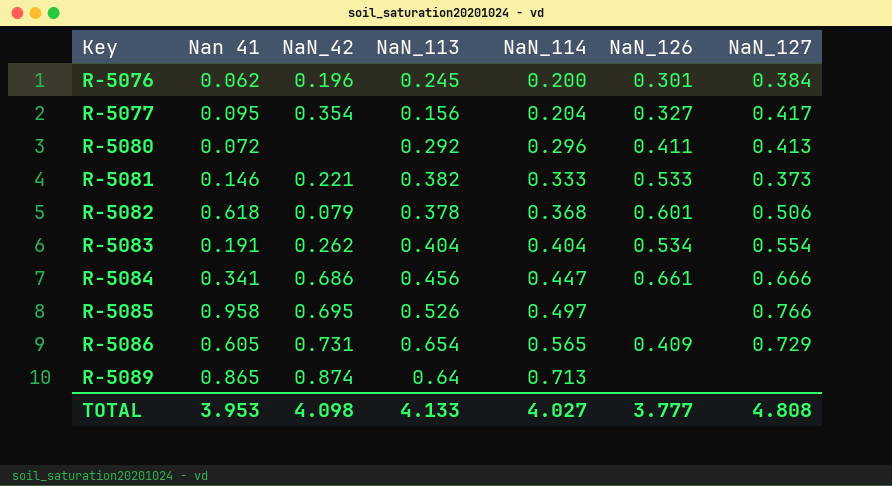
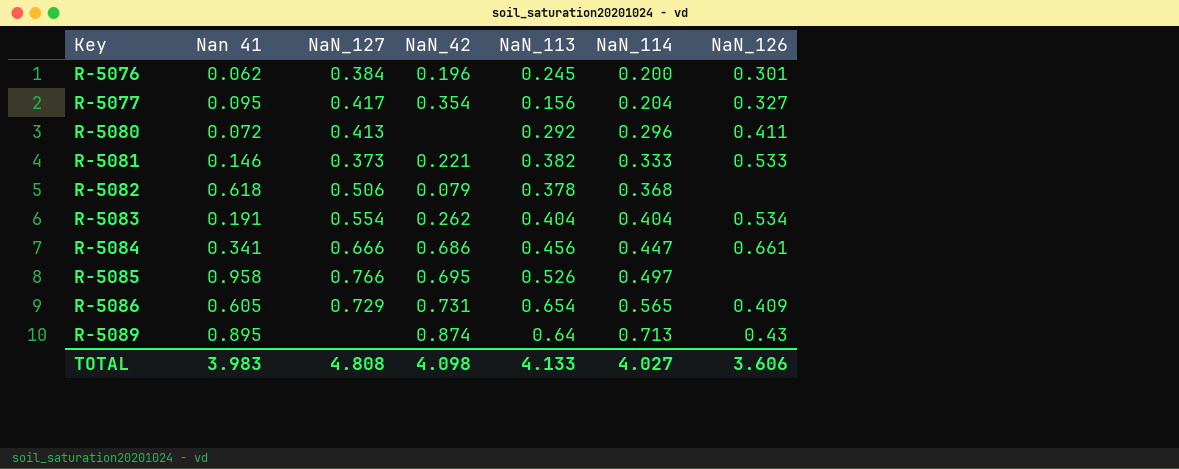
column NaN_127 | position: 7 -> 3
R-5082 | NaN_126: 0.601 -> none
R-5089 | Nan 41: 0.865 -> 0.895
R-5089 | NaN_126: none -> 0.43
TOTAL | Nan 41: 3.953 -> 3.983
TOTAL | NaN_126: 3.777 -> 3.606

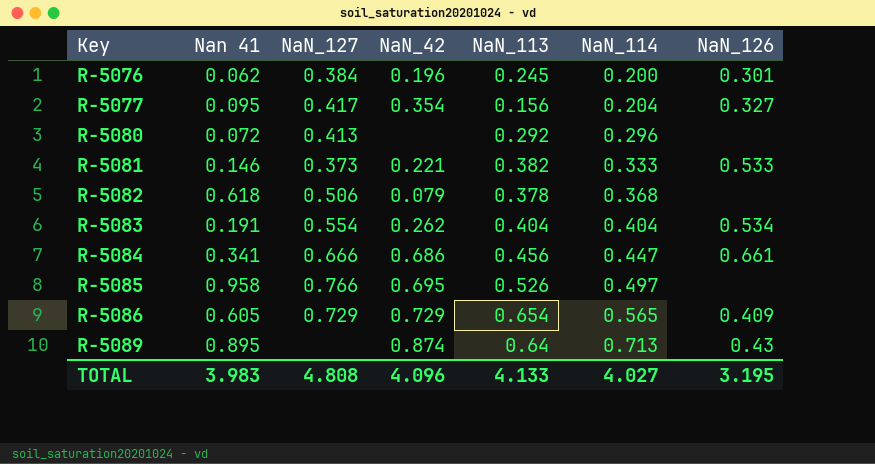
R-5080 | NaN_126: 0.411 -> none
R-5086 | NaN_42: 0.731 -> 0.729
TOTAL | NaN_42: 4.098 -> 4.096
TOTAL | NaN_126: 3.606 -> 3.195

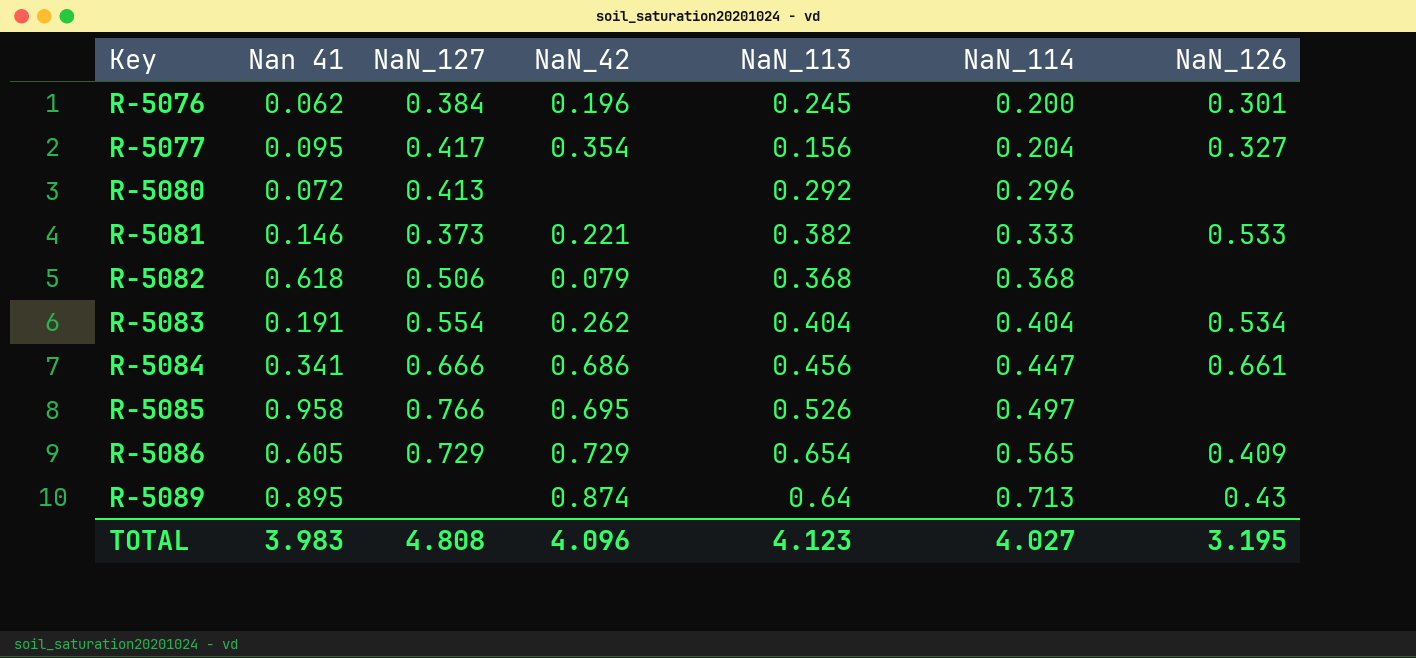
R-5082 | NaN_113: 0.378 -> 0.368
TOTAL | NaN_113: 4.133 -> 4.123

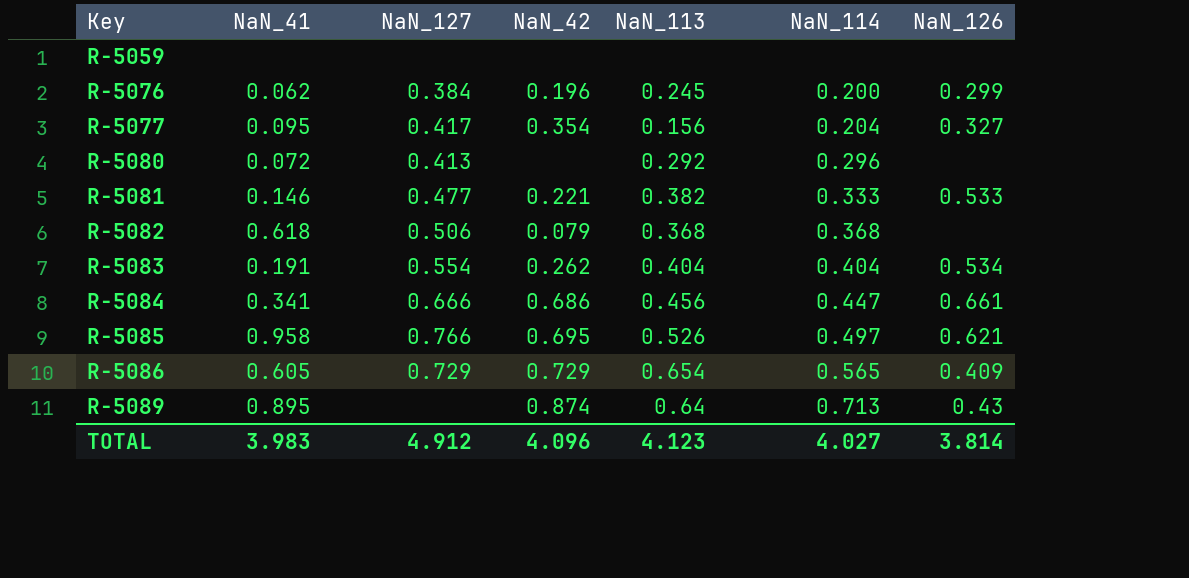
column name: Nan 41 -> NaN_41
row R-5059: none -> none | none | none | none | none | none
R-5076 | NaN_126: 0.301 -> 0.299
R-5081 | NaN_127: 0.373 -> 0.477
R-5085 | NaN_126: none -> 0.621
TOTAL | NaN_127: 4.808 -> 4.912
TOTAL | NaN_126: 3.195 -> 3.814

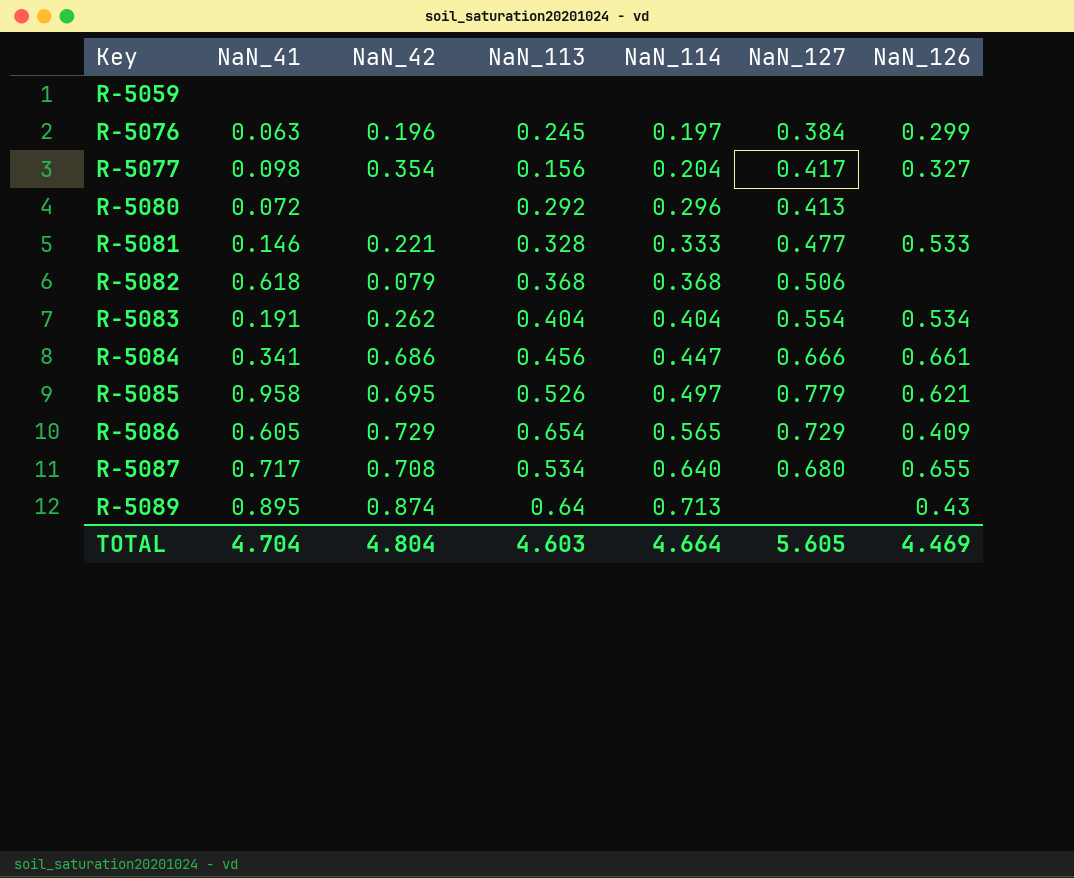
column NaN_127 | position: 3 -> 6
R-5076 | NaN_41: 0.062 -> 0.063
R-5076 | NaN_114: 0.200 -> 0.197
R-5077 | NaN_41: 0.095 -> 0.098
R-5081 | NaN_113: 0.382 -> 0.328
R-5085 | NaN_127: 0.766 -> 0.779
row R-5087: none -> 0.717 | 0.708 | 0.534 | 0.640 | 0.680 | 0.655
TOTAL | NaN_41: 3.983 -> 4.704
TOTAL | NaN_42: 4.096 -> 4.804
TOTAL | NaN_113: 4.123 -> 4.603
TOTAL | NaN_114: 4.027 -> 4.664
TOTAL | NaN_127: 4.912 -> 5.605
TOTAL | NaN_126: 3.814 -> 4.469

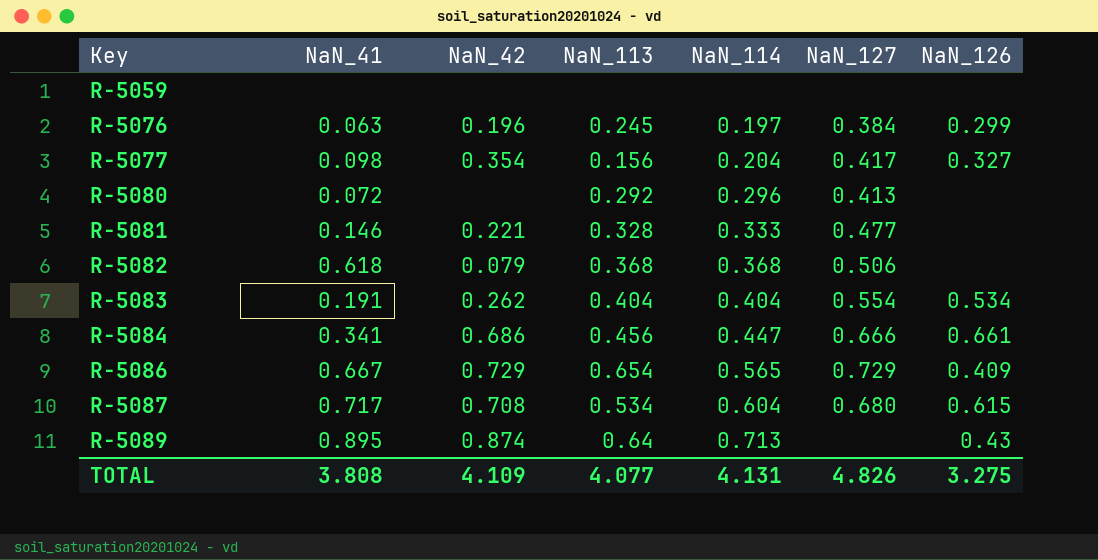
row R-5085: 0.958 | 0.695 | 0.526 | 0.497 | 0.779 | 0.621 -> none
R-5081 | NaN_126: 0.533 -> none
R-5086 | NaN_41: 0.605 -> 0.667
R-5087 | NaN_114: 0.640 -> 0.604
R-5087 | NaN_126: 0.655 -> 0.615
TOTAL | NaN_41: 4.704 -> 3.808
TOTAL | NaN_42: 4.804 -> 4.109
TOTAL | NaN_113: 4.603 -> 4.077
TOTAL | NaN_114: 4.664 -> 4.131
TOTAL | NaN_127: 5.605 -> 4.826
TOTAL | NaN_126: 4.469 -> 3.275

